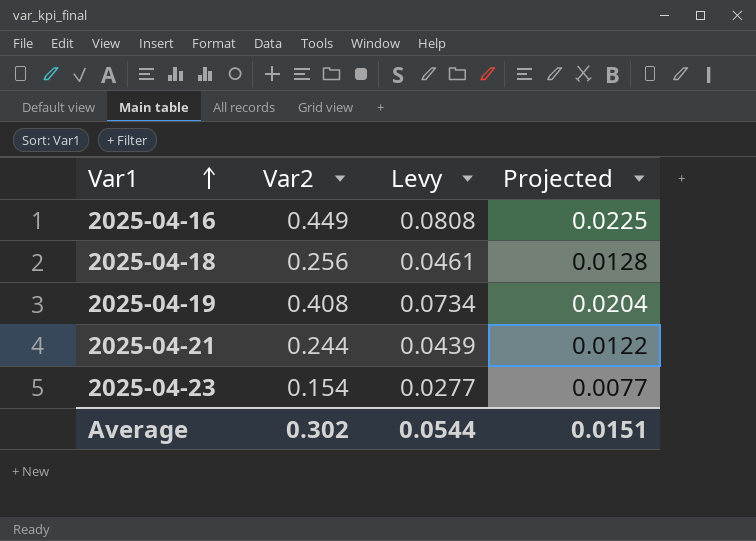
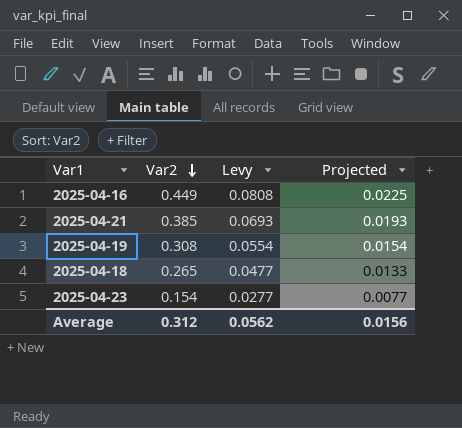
row order: Var1 ascending -> Var2 descending
2025-04-21 | Var2: 0.244 -> 0.385
2025-04-21 | Levy: 0.0439 -> 0.0693
2025-04-21 | Projected: 0.0122 -> 0.0193
2025-04-19 | Var2: 0.408 -> 0.308
2025-04-19 | Levy: 0.0734 -> 0.0554
2025-04-19 | Projected: 0.0204 -> 0.0154
2025-04-18 | Var2: 0.256 -> 0.265
2025-04-18 | Levy: 0.0461 -> 0.0477
2025-04-18 | Projected: 0.0128 -> 0.0133
Average | Var2: 0.302 -> 0.312
Average | Levy: 0.0544 -> 0.0562
Average | Projected: 0.0151 -> 0.0156

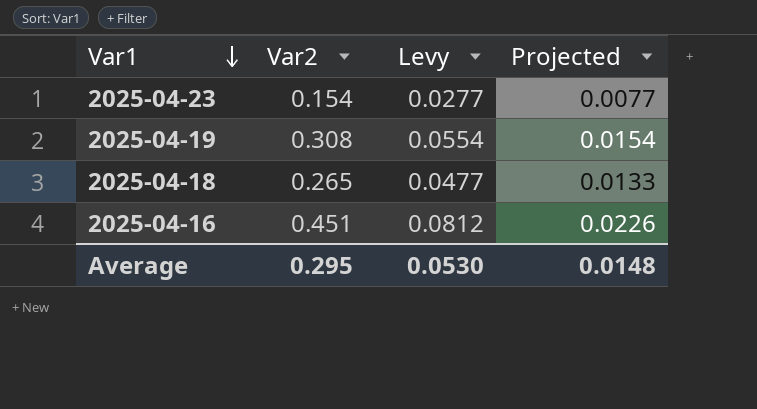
row order: Var2 descending -> Var1 descending
row 2025-04-21: 0.385 | 0.0693 | 0.0193 -> none
2025-04-16 | Var2: 0.449 -> 0.451
2025-04-16 | Levy: 0.0808 -> 0.0812
2025-04-16 | Projected: 0.0225 -> 0.0226
Average | Var2: 0.312 -> 0.295
Average | Levy: 0.0562 -> 0.0530
Average | Projected: 0.0156 -> 0.0148

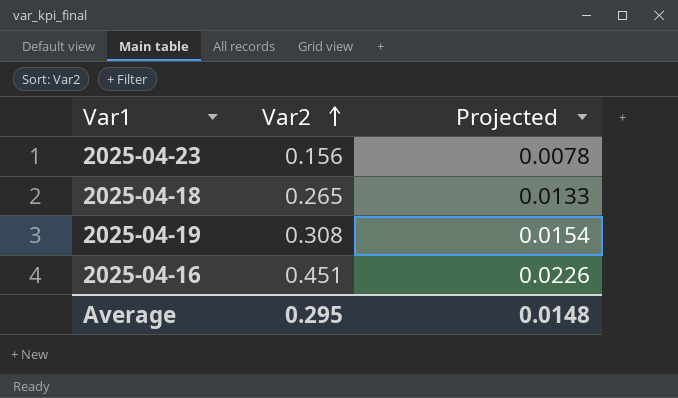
row order: Var1 descending -> Var2 ascending
column Levy | formula: [Var2] * 0.18 -> none
2025-04-23 | Var2: 0.154 -> 0.156
2025-04-23 | Projected: 0.0077 -> 0.0078

